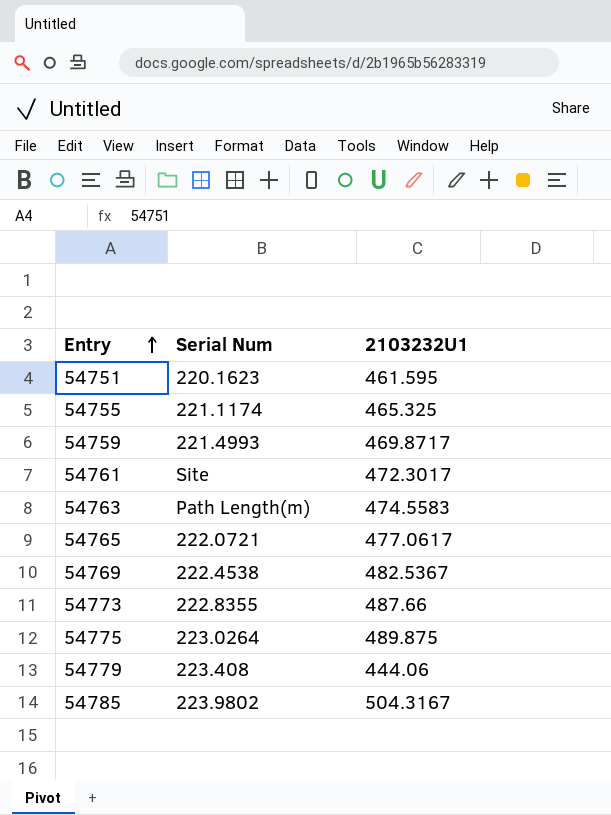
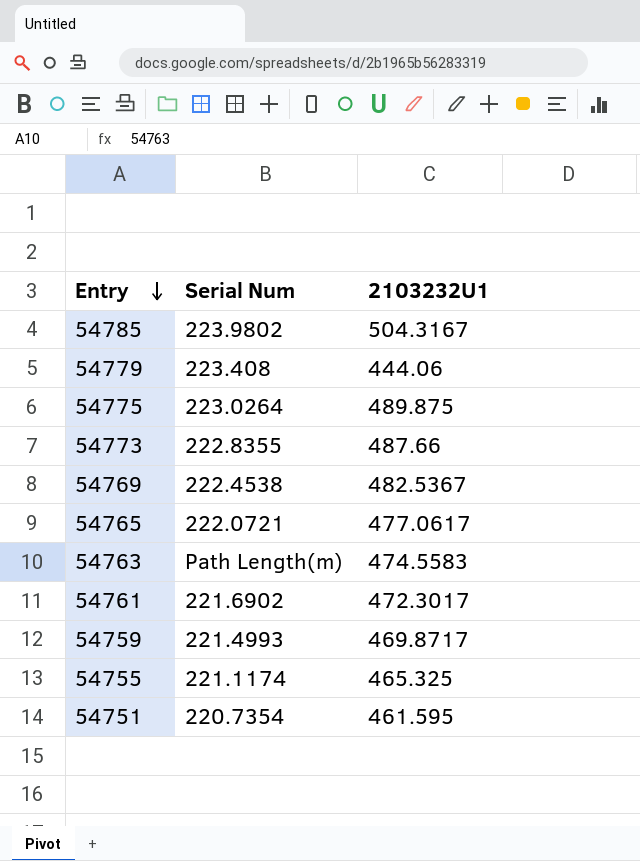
row order: Entry ascending -> Entry descending
54761 | Serial Num: Site -> 221.6902
54751 | Serial Num: 220.1623 -> 220.7354

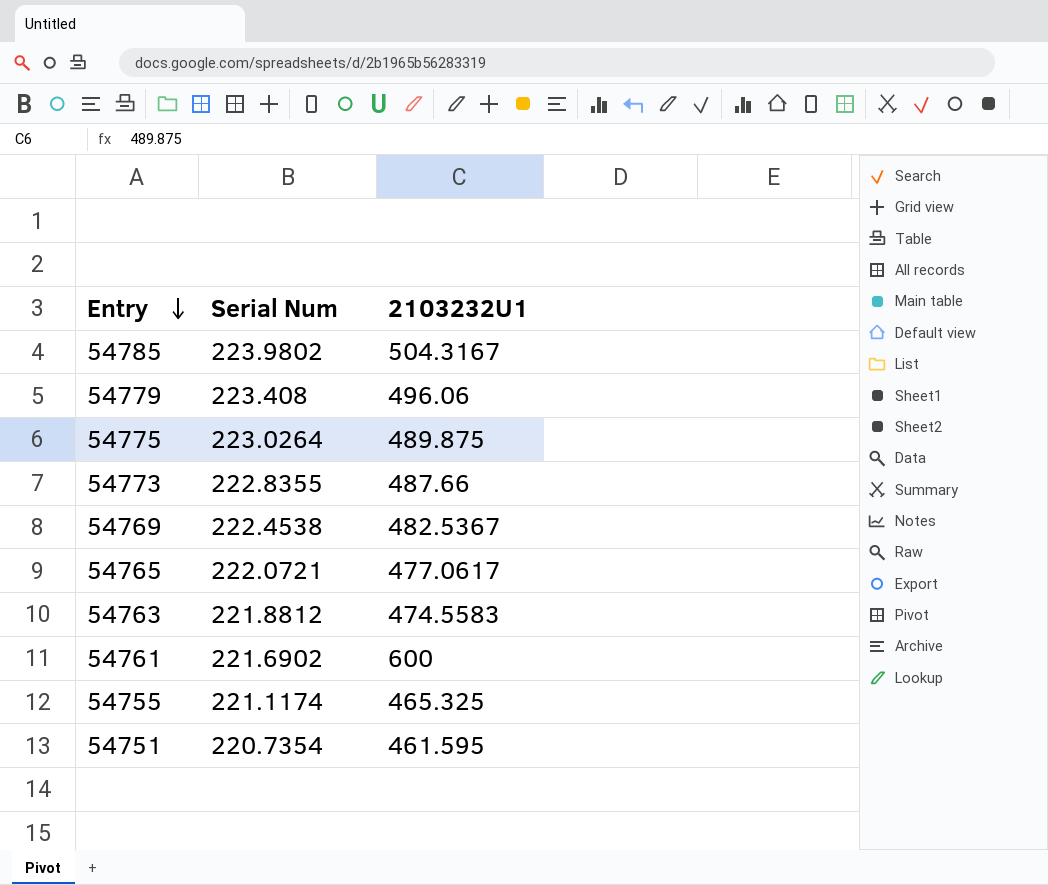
row 54759: 221.4993 | 469.8717 -> none
54779 | 2103232U1: 444.06 -> 496.06
54763 | Serial Num: Path Length(m) -> 221.8812
54761 | 2103232U1: 472.3017 -> 600

